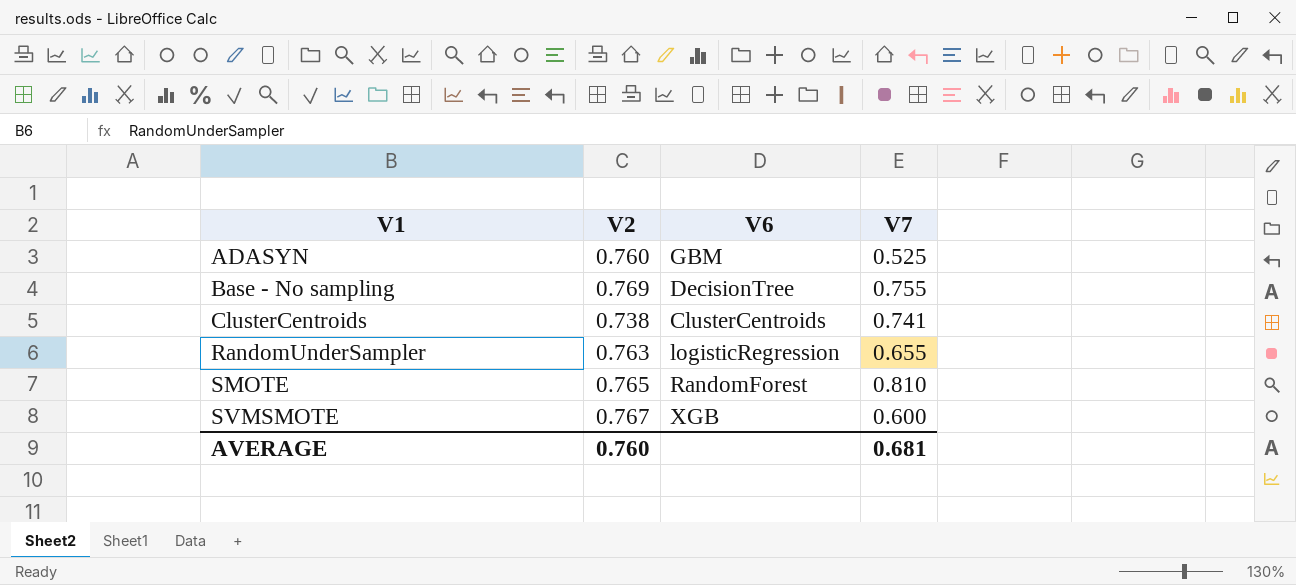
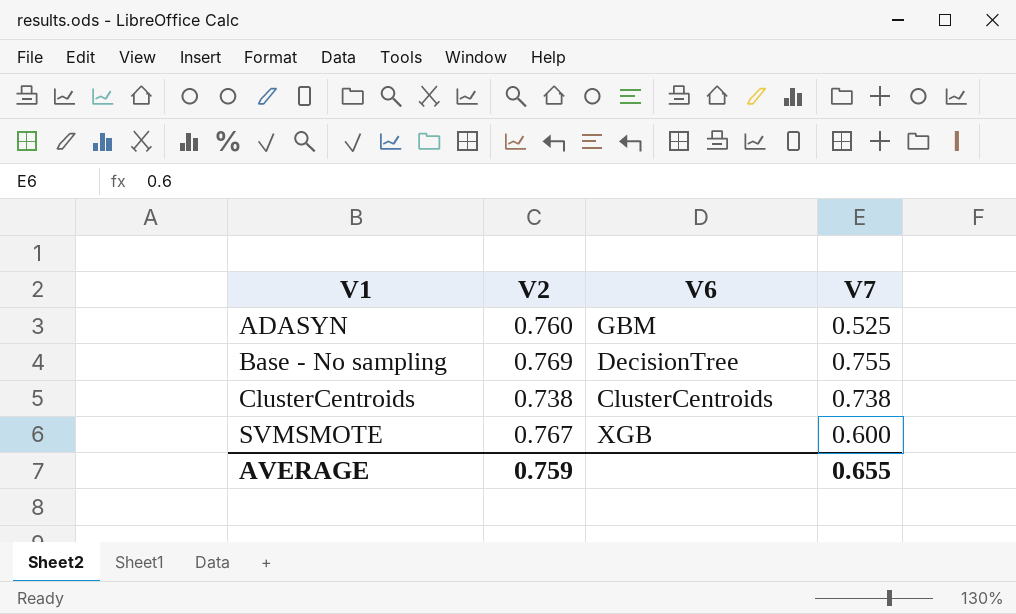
row RandomUnderSampler: 0.763 | logisticRegression | 0.655 -> none
row SMOTE: 0.765 | RandomForest | 0.810 -> none
ClusterCentroids | V7: 0.741 -> 0.738
AVERAGE | V2: 0.760 -> 0.759
AVERAGE | V7: 0.681 -> 0.655

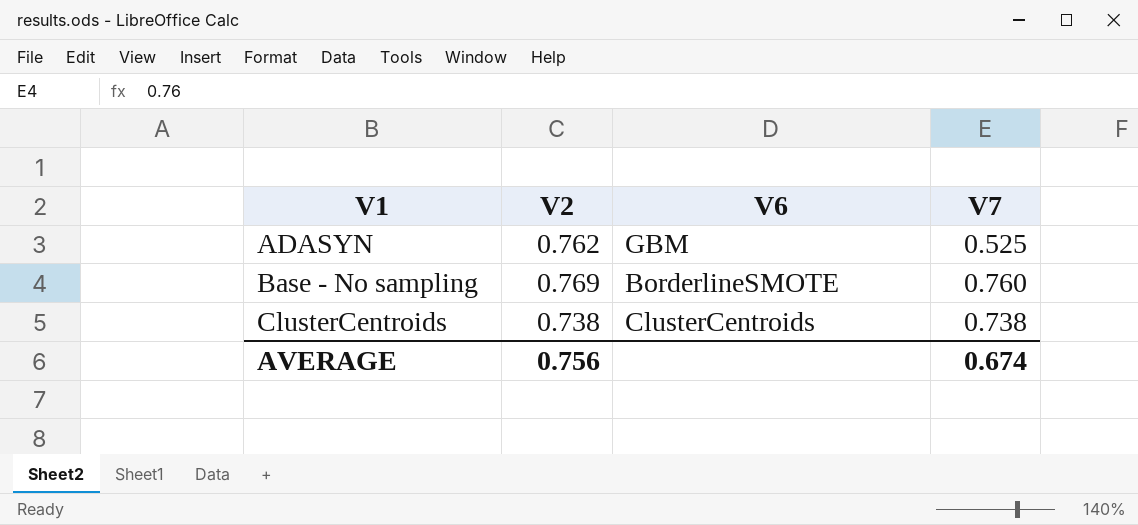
row SVMSMOTE: 0.767 | XGB | 0.600 -> none
ADASYN | V2: 0.760 -> 0.762
Base - No sampling | V6: DecisionTree -> BorderlineSMOTE
Base - No sampling | V7: 0.755 -> 0.760
AVERAGE | V2: 0.759 -> 0.756
AVERAGE | V7: 0.655 -> 0.674

